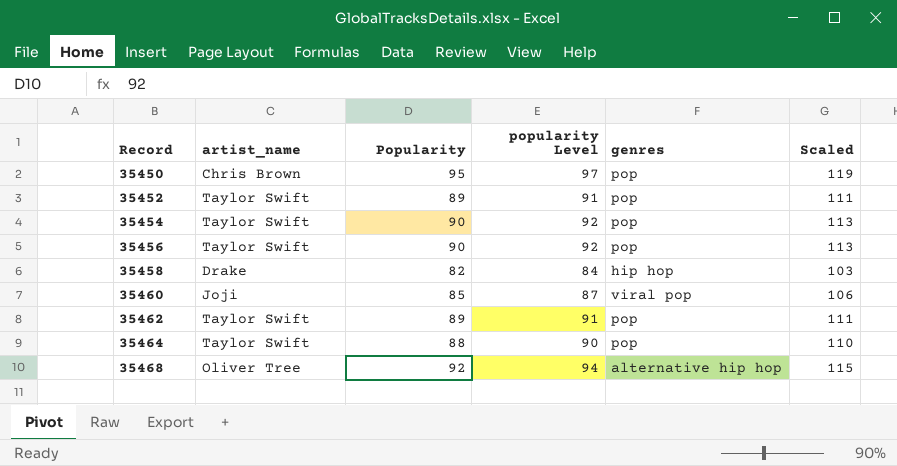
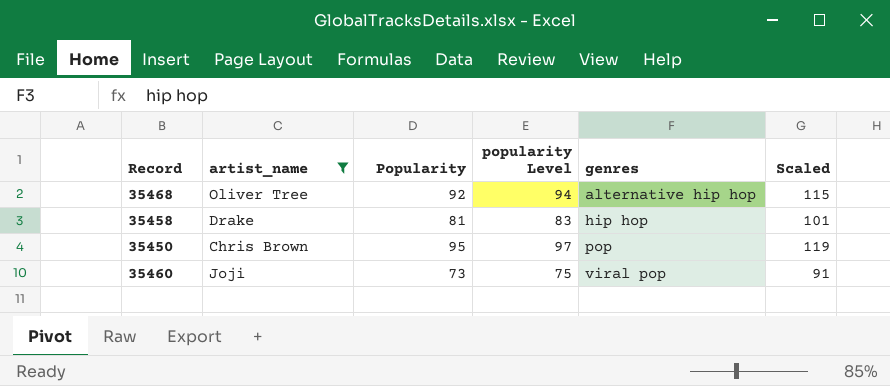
filter: none -> artist_name != Taylor Swift
row order: Record ascending -> genres ascending
35458 | Popularity: 82 -> 81
35458 | popularity Level: 84 -> 83
35458 | Scaled: 103 -> 101
35460 | Popularity: 85 -> 73
35460 | popularity Level: 87 -> 75
35460 | Scaled: 106 -> 91

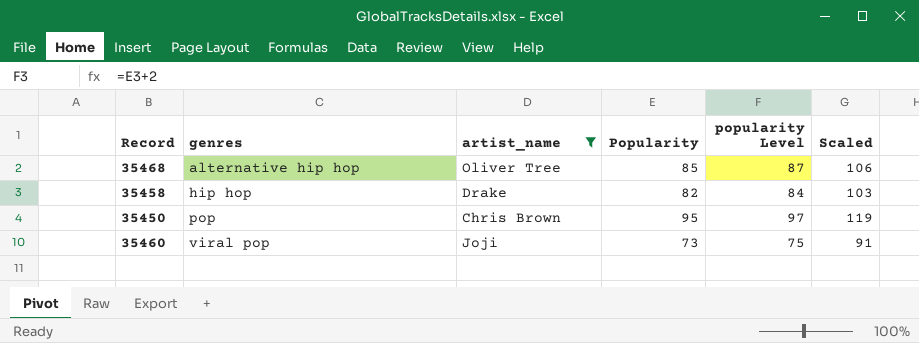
column genres | position: 5 -> 2
35468 | Popularity: 92 -> 85
35468 | popularity Level: 94 -> 87
35468 | Scaled: 115 -> 106
35458 | Popularity: 81 -> 82
35458 | popularity Level: 83 -> 84
35458 | Scaled: 101 -> 103

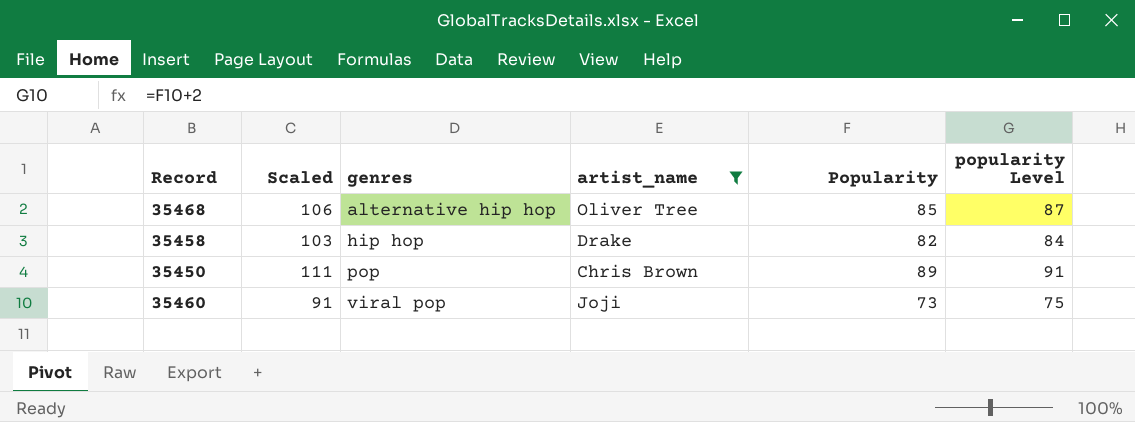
column Scaled | position: 6 -> 2
35450 | Scaled: 119 -> 111
35450 | Popularity: 95 -> 89
35450 | popularity Level: 97 -> 91

